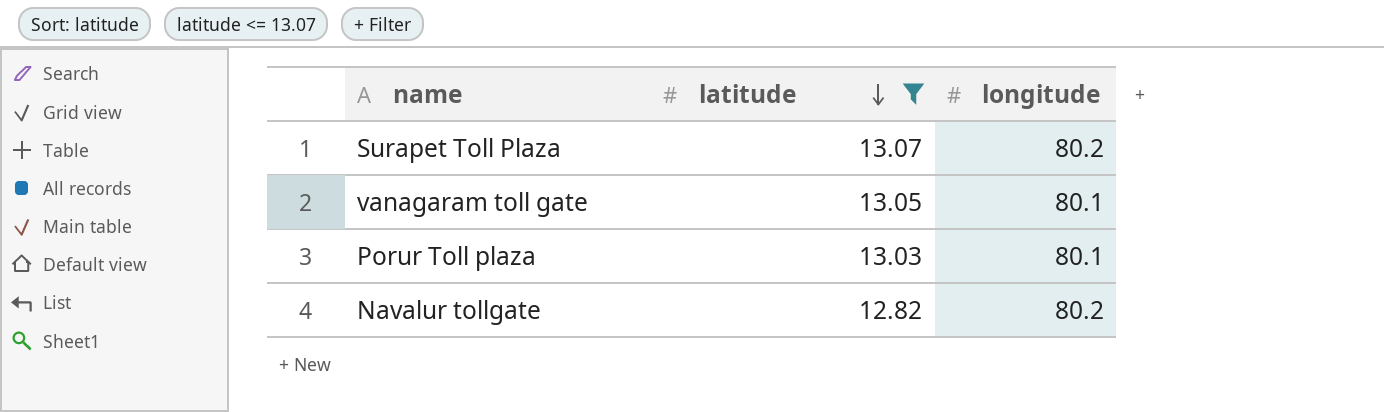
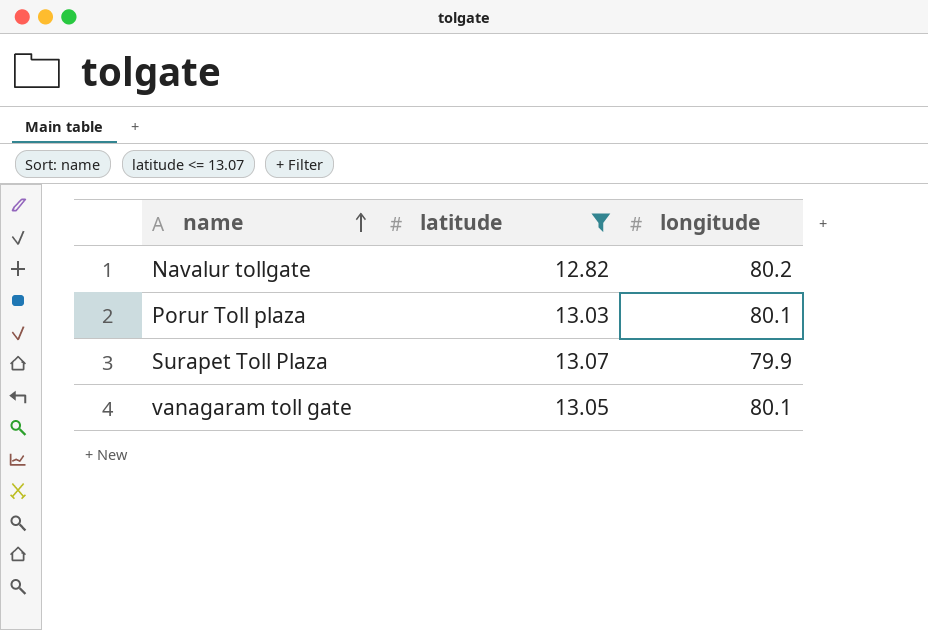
row order: latitude descending -> name ascending
Surapet Toll Plaza | longitude: 80.2 -> 79.9

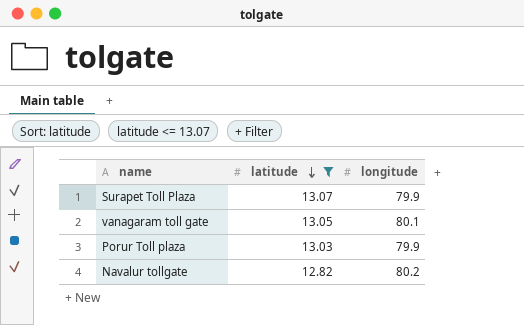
row order: name ascending -> latitude descending
Porur Toll plaza | longitude: 80.1 -> 79.9

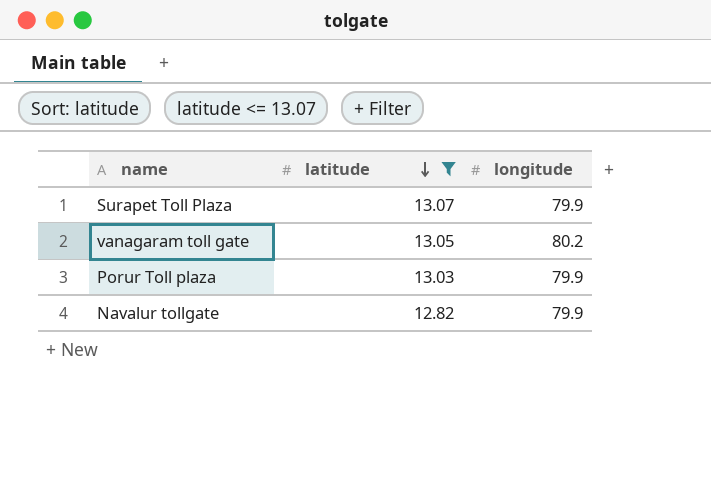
vanagaram toll gate | longitude: 80.1 -> 80.2
Navalur tollgate | longitude: 80.2 -> 79.9

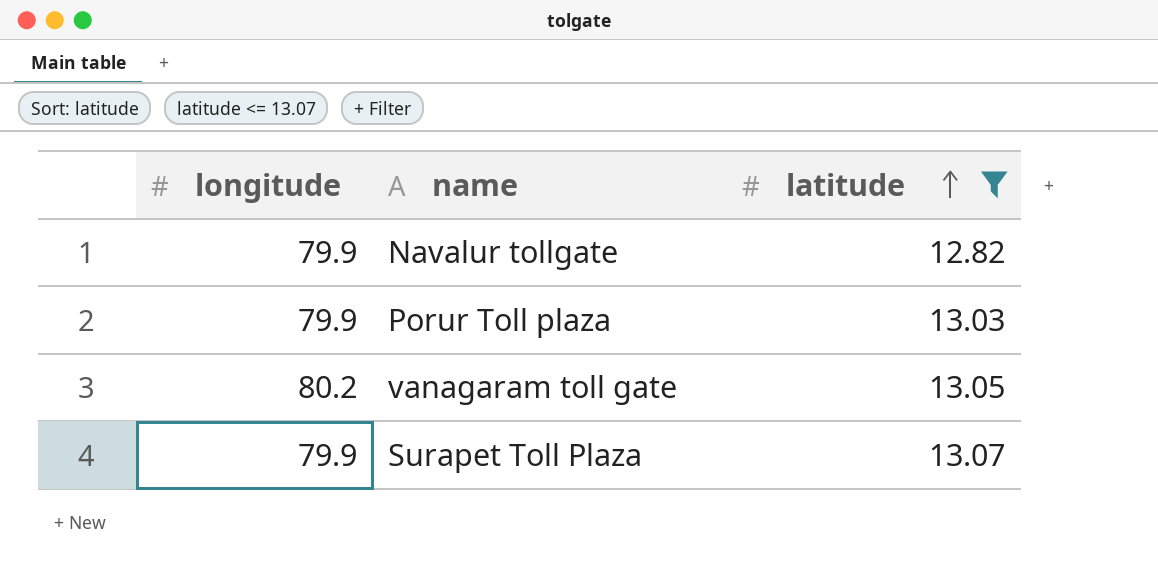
row order: latitude descending -> latitude ascending
column longitude | position: 3 -> 1

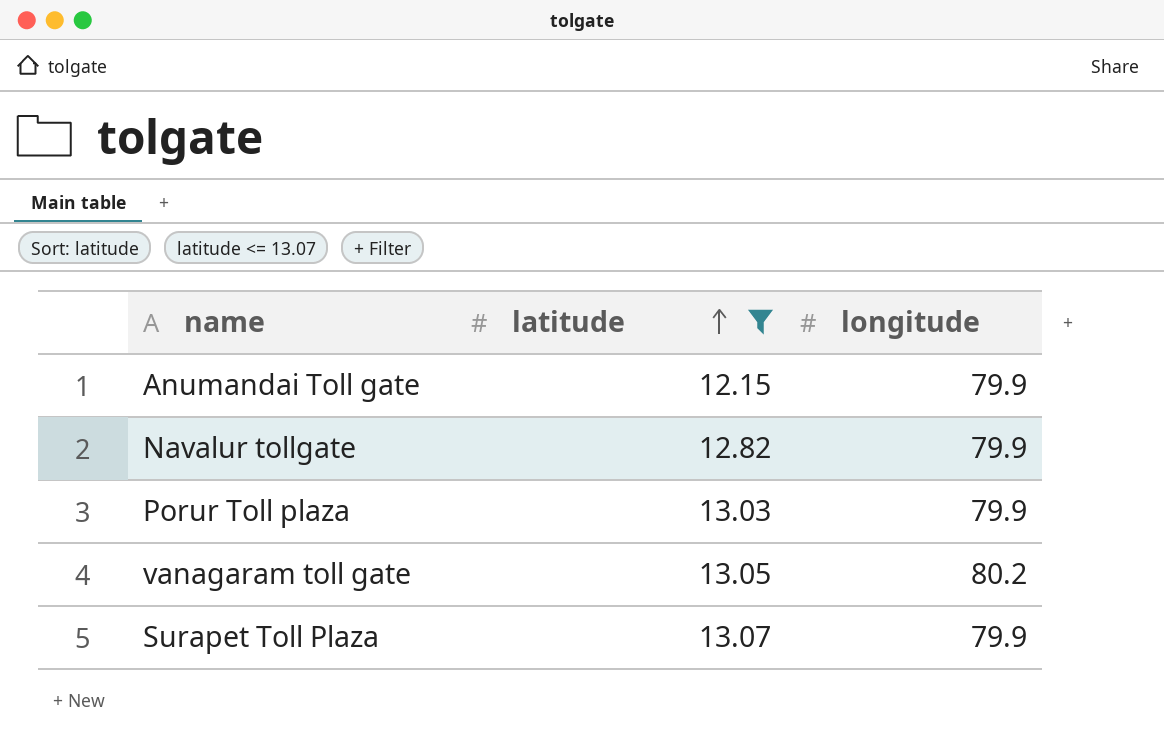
column longitude | position: 1 -> 3
row Anumandai Toll gate: none -> 12.15 | 79.9

